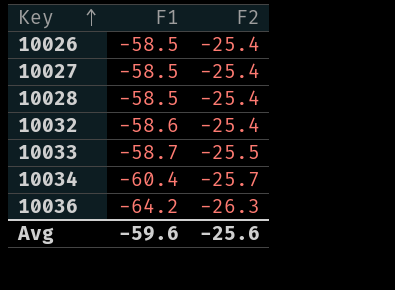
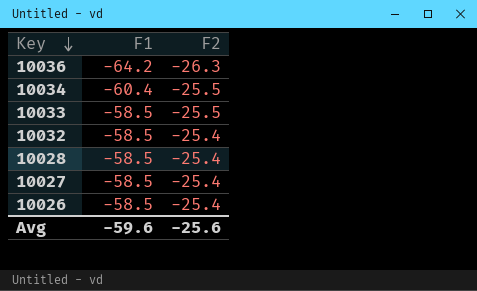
row order: Key ascending -> Key descending
10034 | F2: -25.7 -> -25.5
10033 | F1: -58.7 -> -58.5
10032 | F1: -58.6 -> -58.5

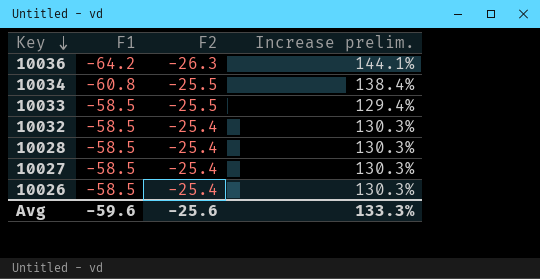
column Increase prelim. | formula: none -> ([F1] - [F2]) / [F2]
10034 | F1: -60.4 -> -60.8

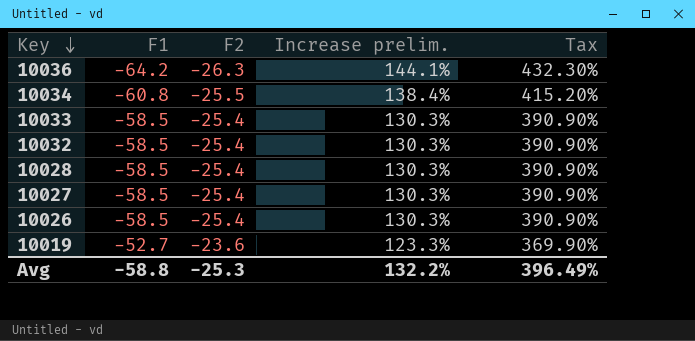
column Tax | formula: none -> [Increase prelim.] * 3
10033 | F2: -25.5 -> -25.4
10033 | Increase prelim.: 129.4% -> 130.3%
row 10019: none -> -52.7 | -23.6 | 123.3% | 369.90%
Avg | F1: -59.6 -> -58.8
Avg | F2: -25.6 -> -25.3
Avg | Increase prelim.: 133.3% -> 132.2%

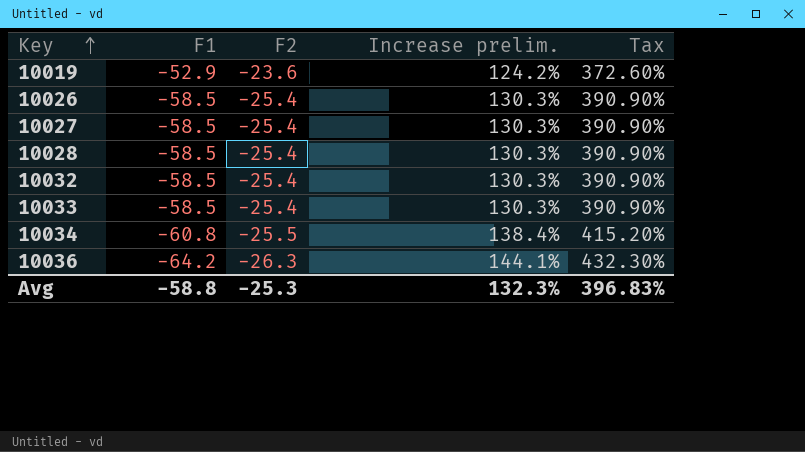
row order: Key descending -> Key ascending
10019 | F1: -52.7 -> -52.9
10019 | Increase prelim.: 123.3% -> 124.2%
10019 | Tax: 369.90% -> 372.60%
Avg | Increase prelim.: 132.2% -> 132.3%
Avg | Tax: 396.49% -> 396.83%

